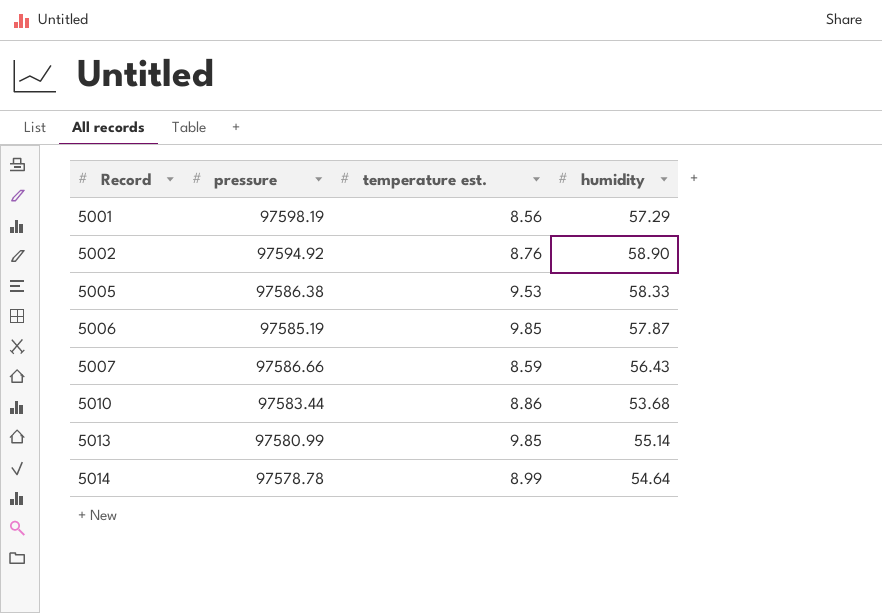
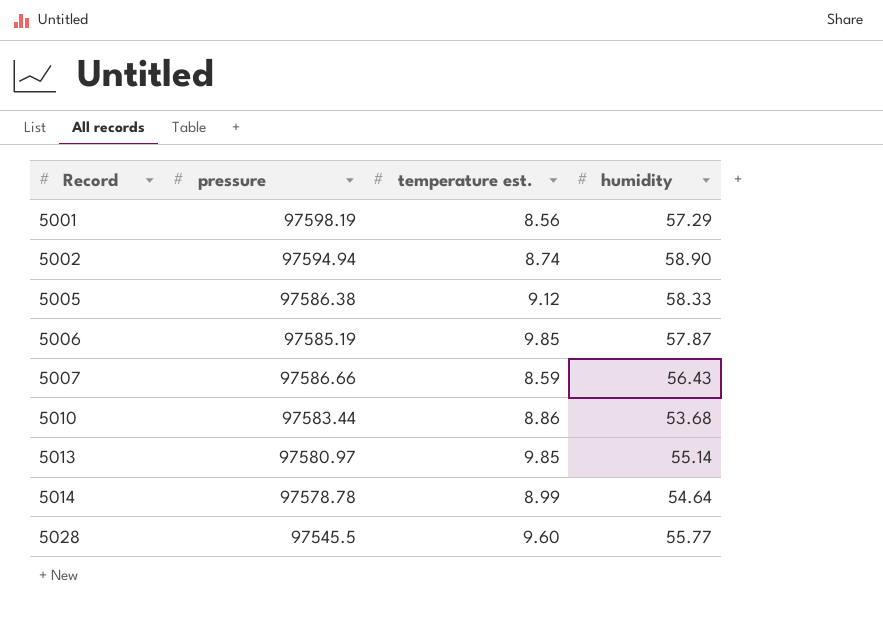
5002 | pressure: 97594.92 -> 97594.94
5002 | temperature est.: 8.76 -> 8.74
5005 | temperature est.: 9.53 -> 9.12
5013 | pressure: 97580.99 -> 97580.97
row 5028: none -> 97545.5 | 9.60 | 55.77

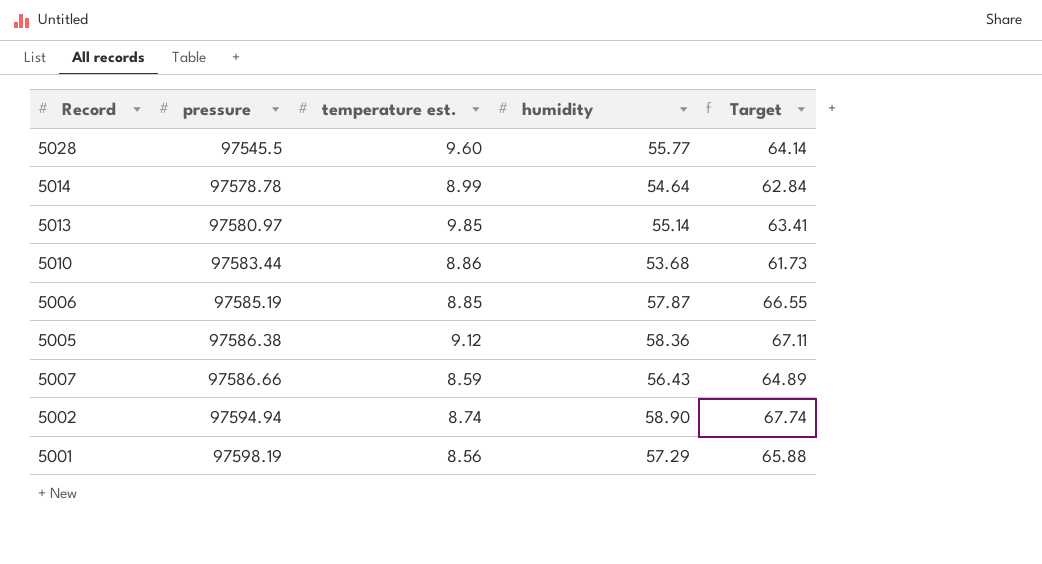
row order: Record ascending -> pressure ascending
column Target | formula: none -> [humidity] * 1.15
5006 | temperature est.: 9.85 -> 8.85
5005 | humidity: 58.33 -> 58.36

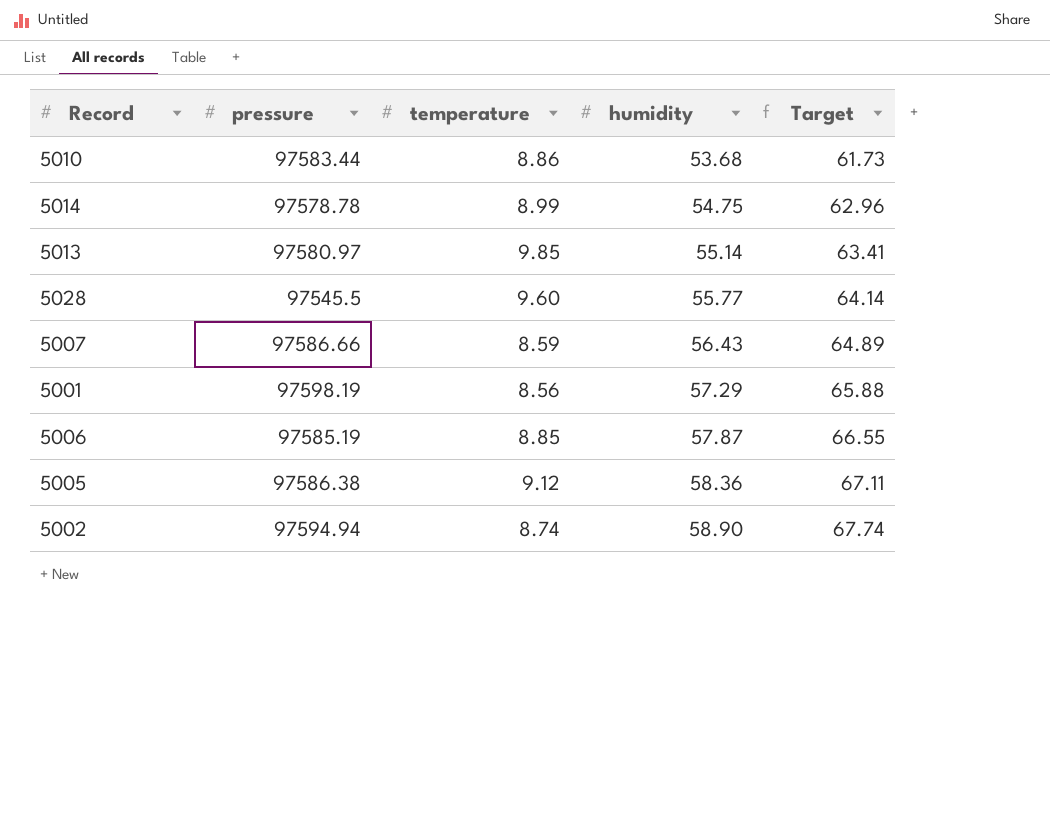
row order: pressure ascending -> humidity ascending
column name: temperature est. -> temperature
5014 | humidity: 54.64 -> 54.75
5014 | Target: 62.84 -> 62.96

